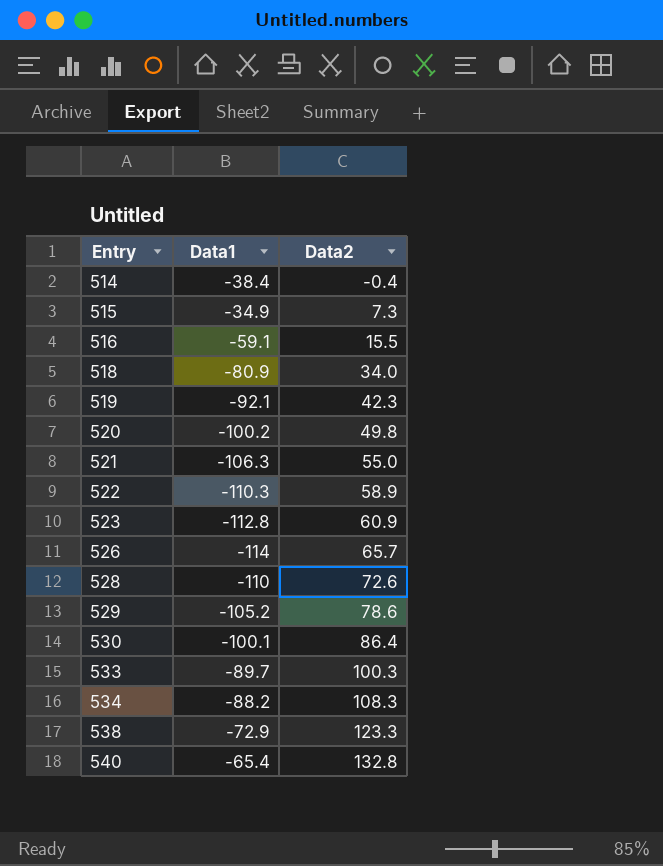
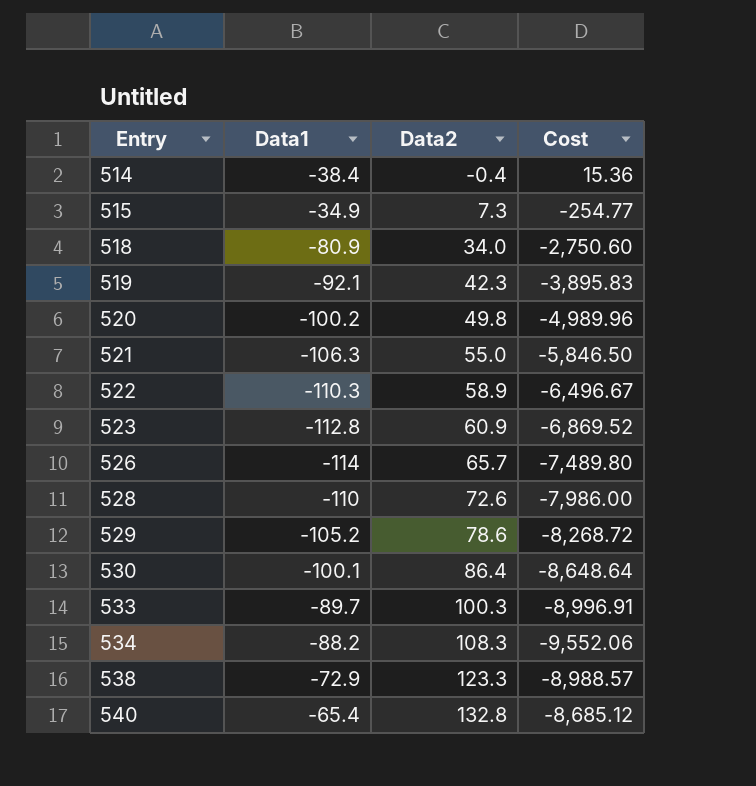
column Cost | formula: none -> [Data1] * [Data2]
row 516: -59.1 | 15.5 -> none

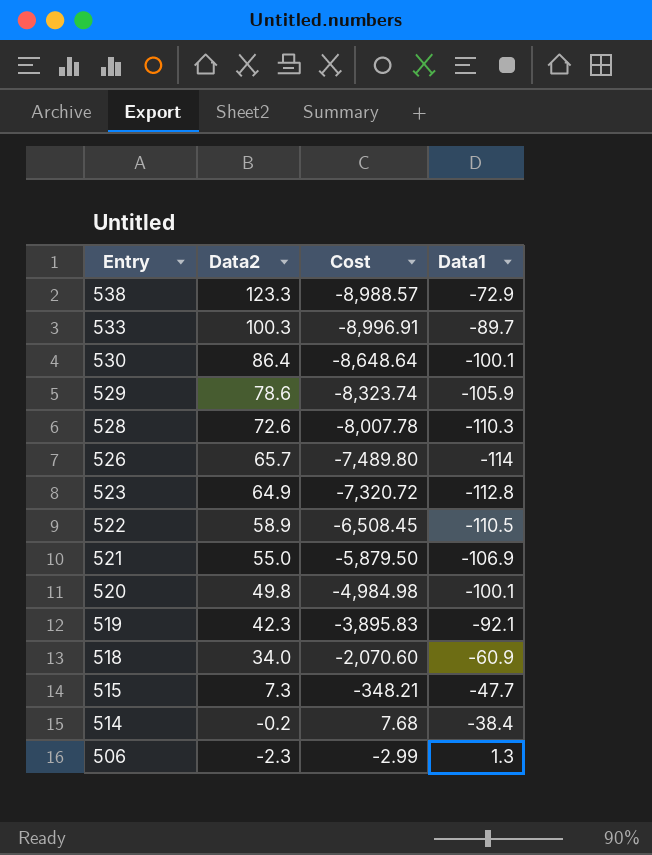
row order: Entry ascending -> Entry descending
column Data1 | position: 2 -> 4
row 534: -88.2 | 108.3 | -9,552.06 -> none
row 540: -65.4 | 132.8 | -8,685.12 -> none
529 | Cost: -8,268.72 -> -8,323.74
529 | Data1: -105.2 -> -105.9
528 | Cost: -7,986.00 -> -8,007.78
528 | Data1: -110 -> -110.3
523 | Data2: 60.9 -> 64.9
523 | Cost: -6,869.52 -> -7,320.72
522 | Cost: -6,496.67 -> -6,508.45
522 | Data1: -110.3 -> -110.5
521 | Cost: -5,846.50 -> -5,879.50
521 | Data1: -106.3 -> -106.9
520 | Cost: -4,989.96 -> -4,984.98
520 | Data1: -100.2 -> -100.1
518 | Cost: -2,750.60 -> -2,070.60
518 | Data1: -80.9 -> -60.9
515 | Cost: -254.77 -> -348.21
515 | Data1: -34.9 -> -47.7
514 | Data2: -0.4 -> -0.2
514 | Cost: 15.36 -> 7.68
row 506: none -> -2.3 | -2.99 | 1.3

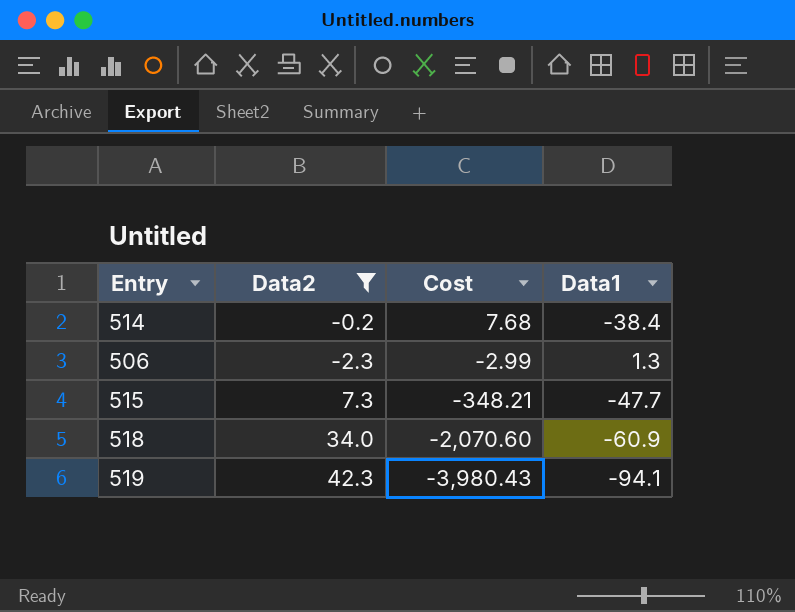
filter: none -> Data2 <= 42.3
row order: Entry descending -> Cost descending
519 | Cost: -3,895.83 -> -3,980.43
519 | Data1: -92.1 -> -94.1

